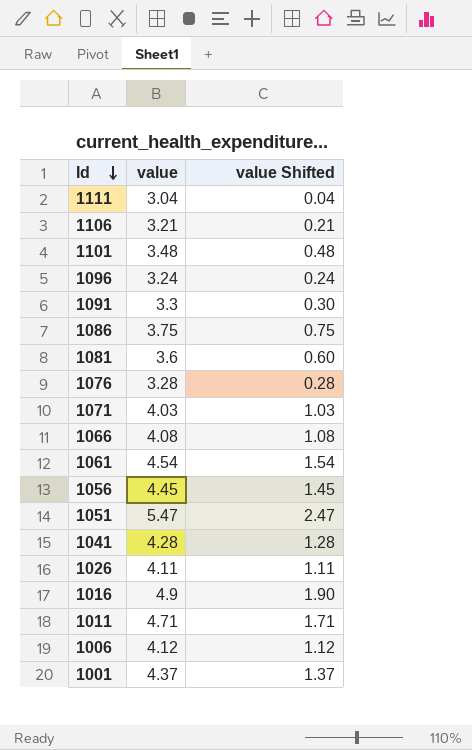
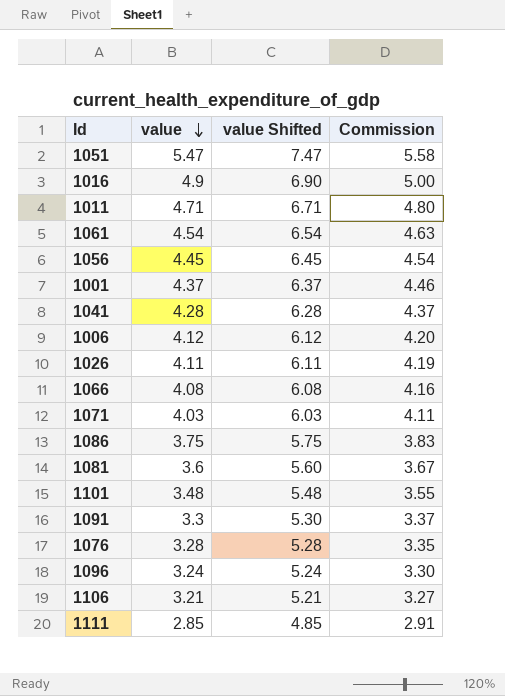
row order: Id descending -> value descending
column value Shifted | formula: [value] - 3 -> [value] + 2
column Commission | formula: none -> [value] * 1.02
1111 | value: 3.04 -> 2.85

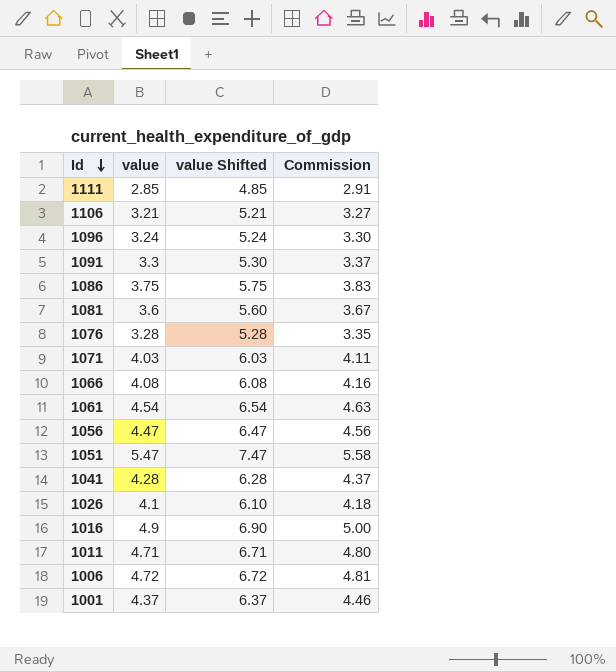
row order: value descending -> Id descending
row 1101: 3.48 | 5.48 | 3.55 -> none
1056 | value: 4.45 -> 4.47
1056 | value Shifted: 6.45 -> 6.47
1056 | Commission: 4.54 -> 4.56
1026 | value: 4.11 -> 4.1
1026 | value Shifted: 6.11 -> 6.10
1026 | Commission: 4.19 -> 4.18
1006 | value: 4.12 -> 4.72
1006 | value Shifted: 6.12 -> 6.72
1006 | Commission: 4.20 -> 4.81

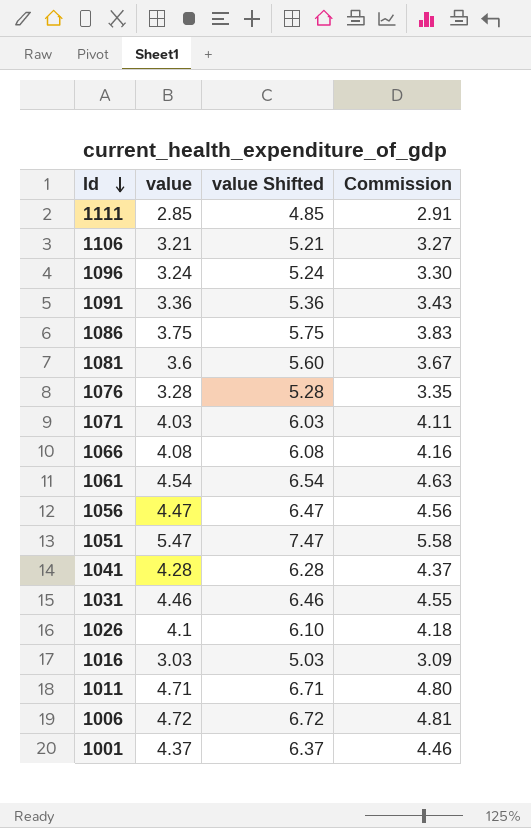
1091 | value: 3.3 -> 3.36
1091 | value Shifted: 5.30 -> 5.36
1091 | Commission: 3.37 -> 3.43
row 1031: none -> 4.46 | 6.46 | 4.55
1016 | value: 4.9 -> 3.03
1016 | value Shifted: 6.90 -> 5.03
1016 | Commission: 5.00 -> 3.09

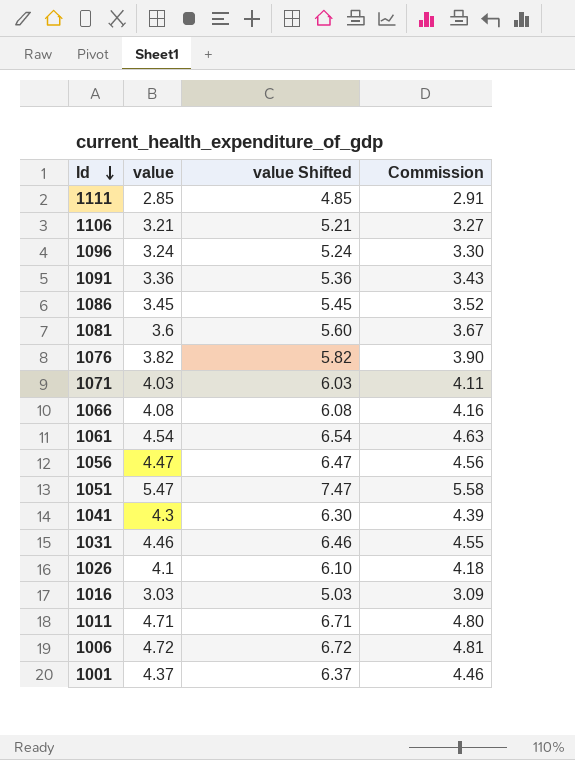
1086 | value: 3.75 -> 3.45
1086 | value Shifted: 5.75 -> 5.45
1086 | Commission: 3.83 -> 3.52
1076 | value: 3.28 -> 3.82
1076 | value Shifted: 5.28 -> 5.82
1076 | Commission: 3.35 -> 3.90
1041 | value: 4.28 -> 4.3
1041 | value Shifted: 6.28 -> 6.30
1041 | Commission: 4.37 -> 4.39

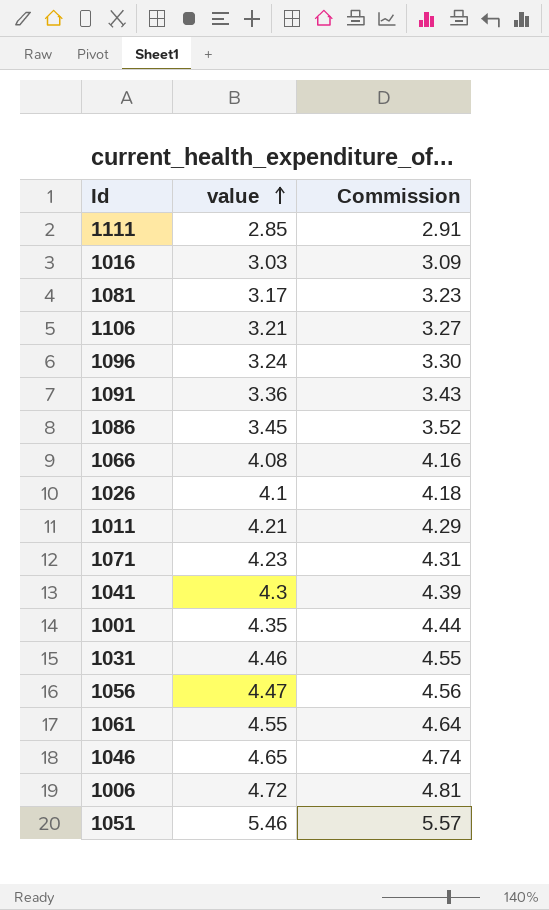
row order: Id descending -> value ascending
column value Shifted | formula: [value] + 2 -> none
row 1076: 3.82 | 5.82 | 3.90 -> none
1081 | value: 3.6 -> 3.17
1081 | Commission: 3.67 -> 3.23
1011 | value: 4.71 -> 4.21
1011 | Commission: 4.80 -> 4.29
1071 | value: 4.03 -> 4.23
1071 | Commission: 4.11 -> 4.31
1001 | value: 4.37 -> 4.35
1001 | Commission: 4.46 -> 4.44
1061 | value: 4.54 -> 4.55
1061 | Commission: 4.63 -> 4.64
row 1046: none -> 4.65 | 4.74
1051 | value: 5.47 -> 5.46
1051 | Commission: 5.58 -> 5.57

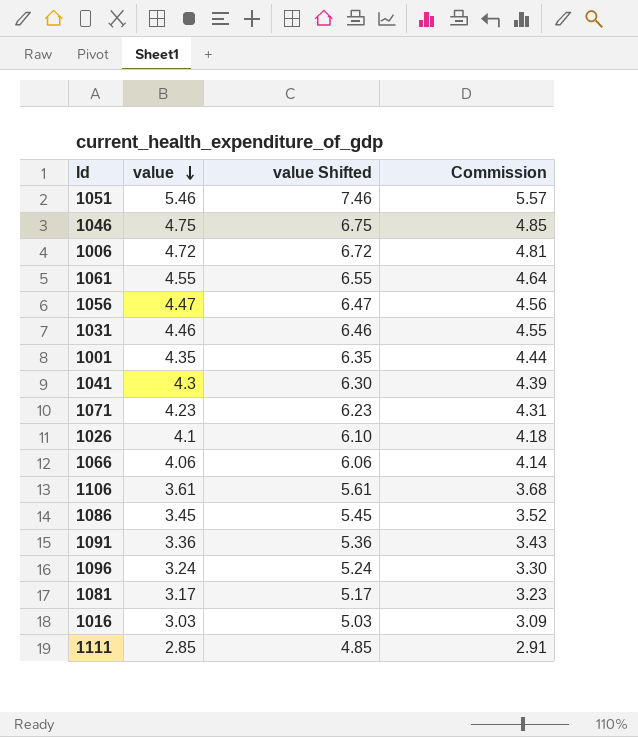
row order: value ascending -> value descending
column value Shifted | formula: none -> [value] + 2
row 1011: 4.21 | 4.29 -> none
1046 | value: 4.65 -> 4.75
1046 | Commission: 4.74 -> 4.85
1066 | value: 4.08 -> 4.06
1066 | Commission: 4.16 -> 4.14
1106 | value: 3.21 -> 3.61
1106 | Commission: 3.27 -> 3.68

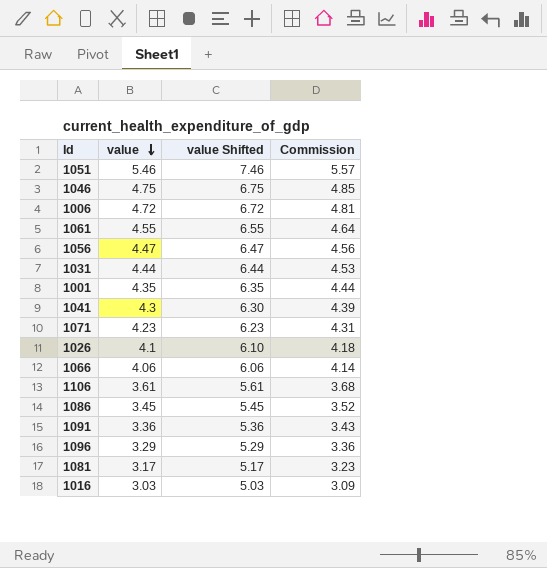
row 1111: 2.85 | 4.85 | 2.91 -> none
1031 | value: 4.46 -> 4.44
1031 | value Shifted: 6.46 -> 6.44
1031 | Commission: 4.55 -> 4.53
1096 | value: 3.24 -> 3.29
1096 | value Shifted: 5.24 -> 5.29
1096 | Commission: 3.30 -> 3.36

